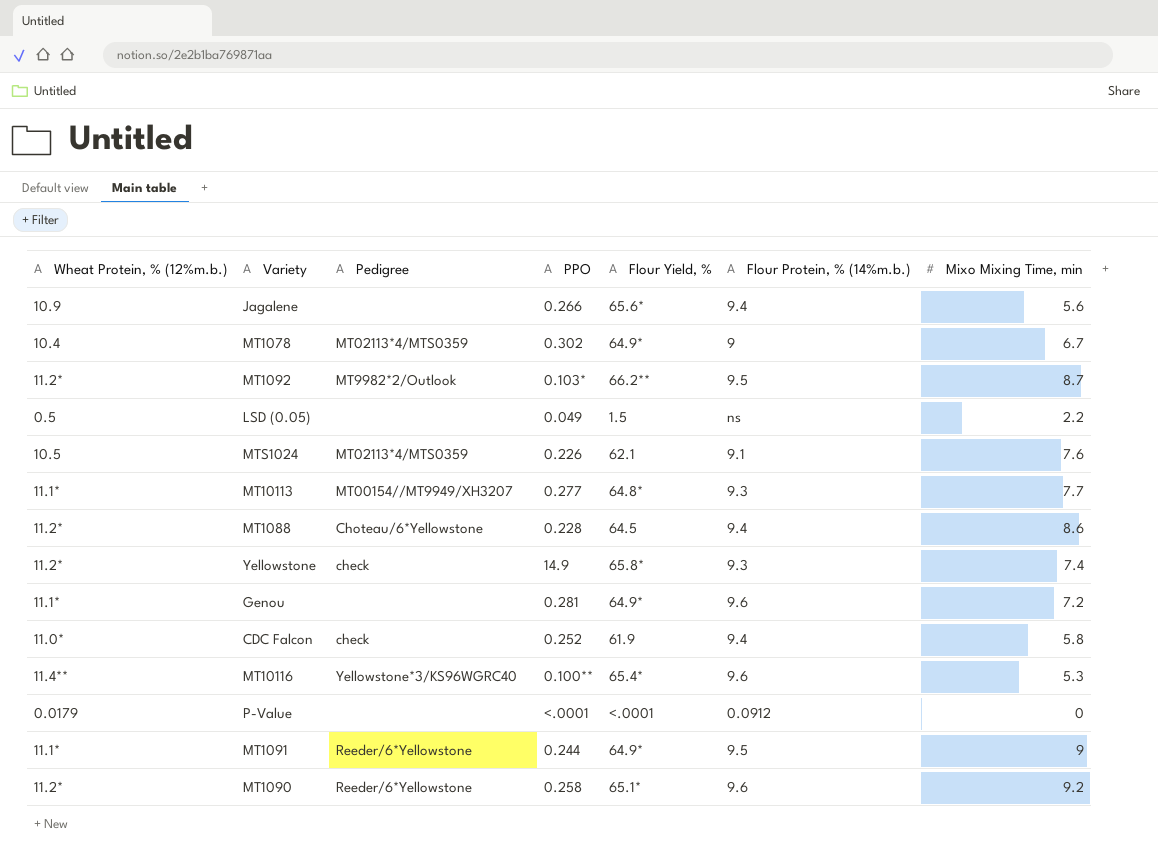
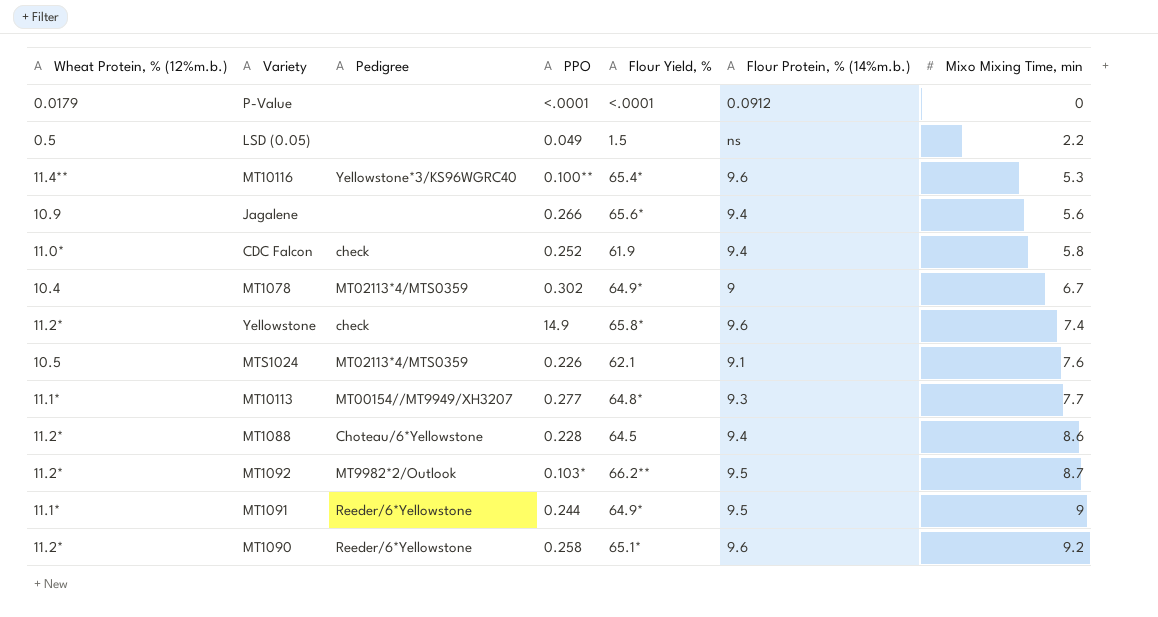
row order: none -> Mixo Mixing Time, min ascending
row Genou: 11.1* | none | 0.281 | 64.9* | 9.6 | 7.2 -> none
Yellowstone | Flour Protein, % (14%m.b.): 9.3 -> 9.6

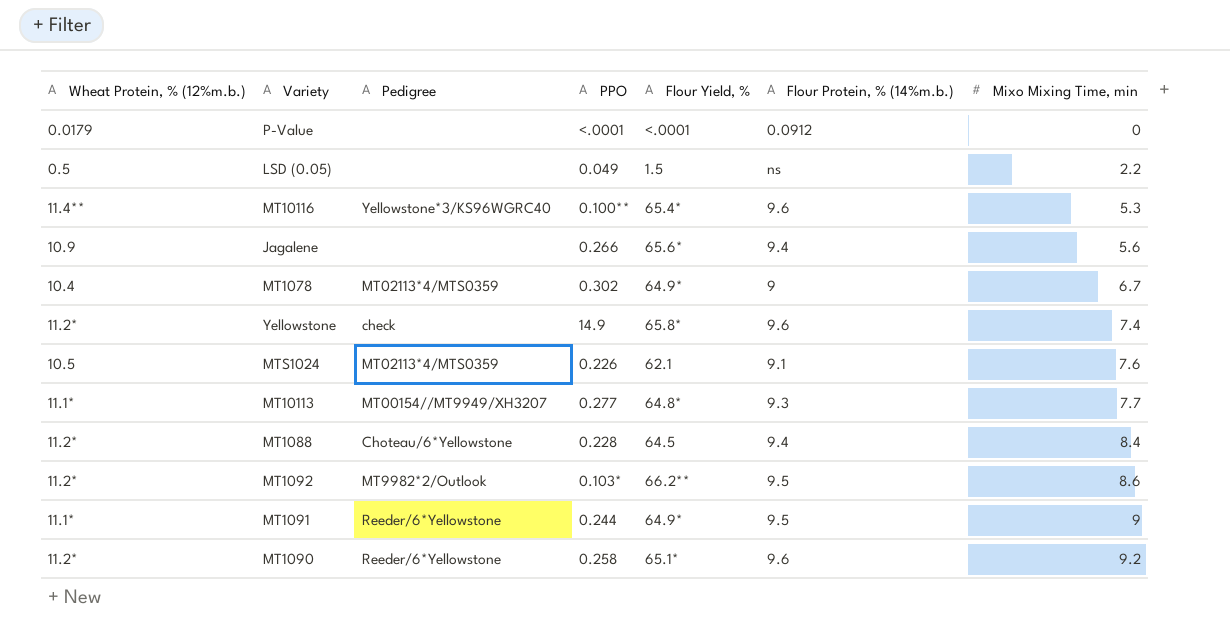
row CDC Falcon: 11.0* | check | 0.252 | 61.9 | 9.4 | 5.8 -> none
MT1088 | Mixo Mixing Time, min: 8.6 -> 8.4
MT1092 | Mixo Mixing Time, min: 8.7 -> 8.6

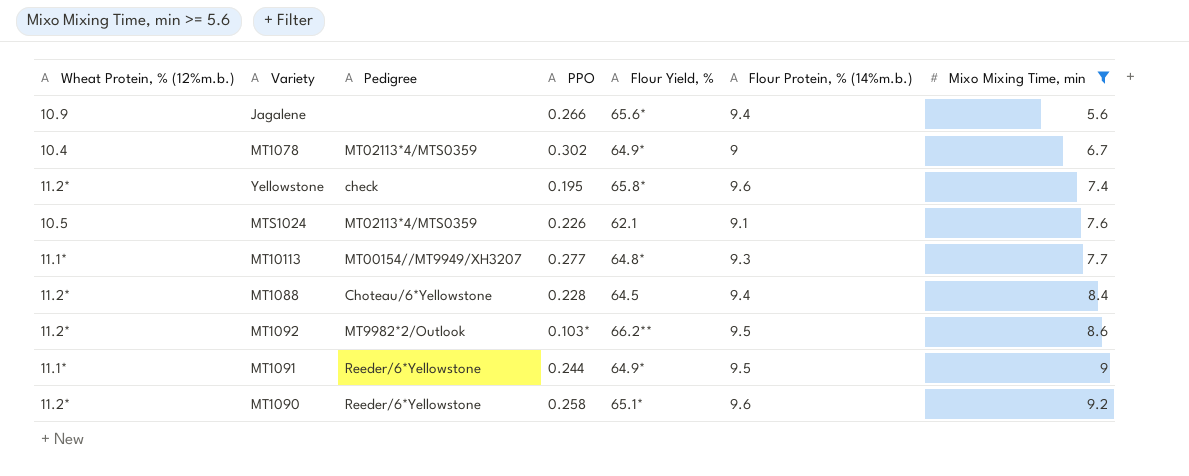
filter: none -> Mixo Mixing Time, min >= 5.6
Yellowstone | PPO: 14.9 -> 0.195

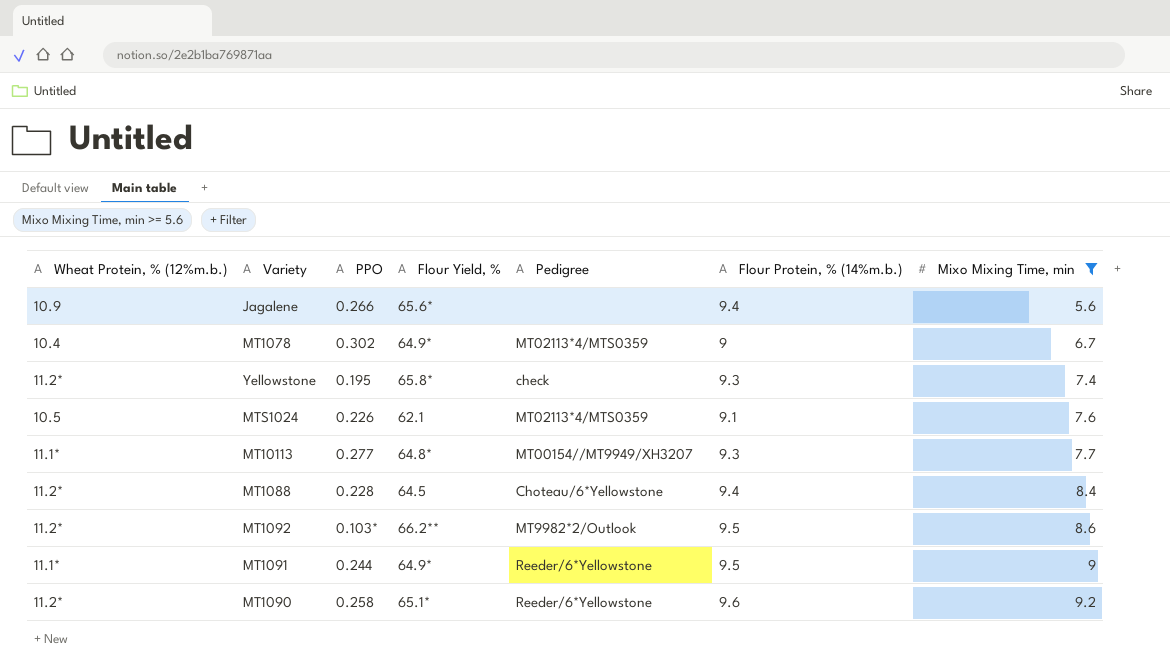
column Pedigree | position: 3 -> 5
Yellowstone | Flour Protein, % (14%m.b.): 9.6 -> 9.3

